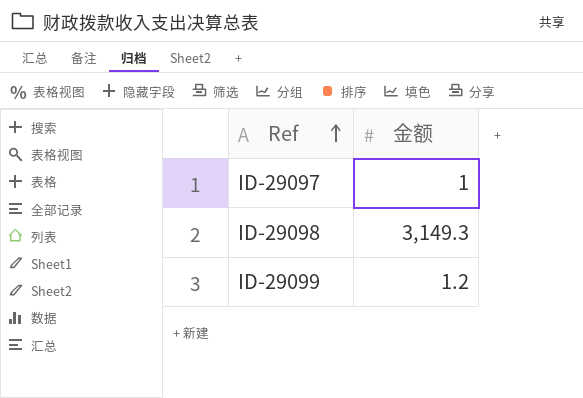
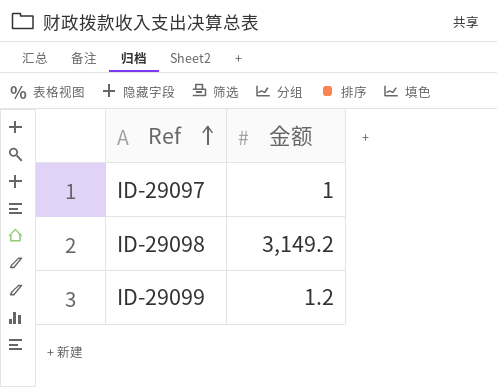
ID-29098 | 金额: 3,149.3 -> 3,149.2

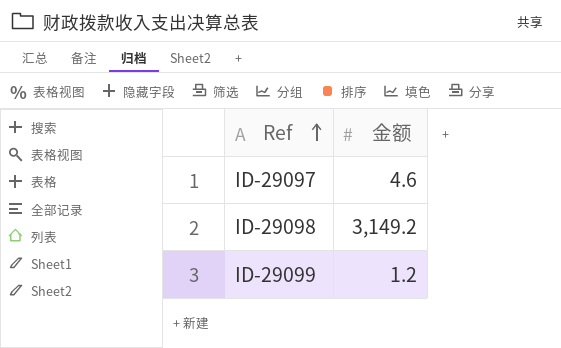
ID-29097 | 金额: 1 -> 4.6

